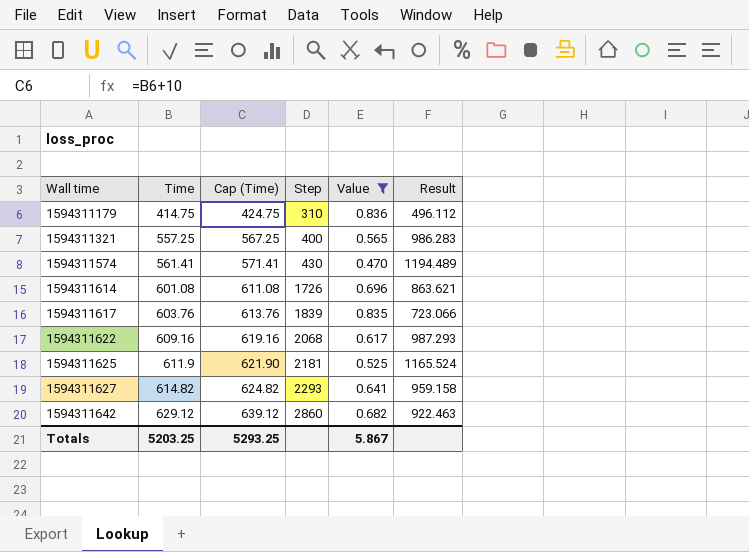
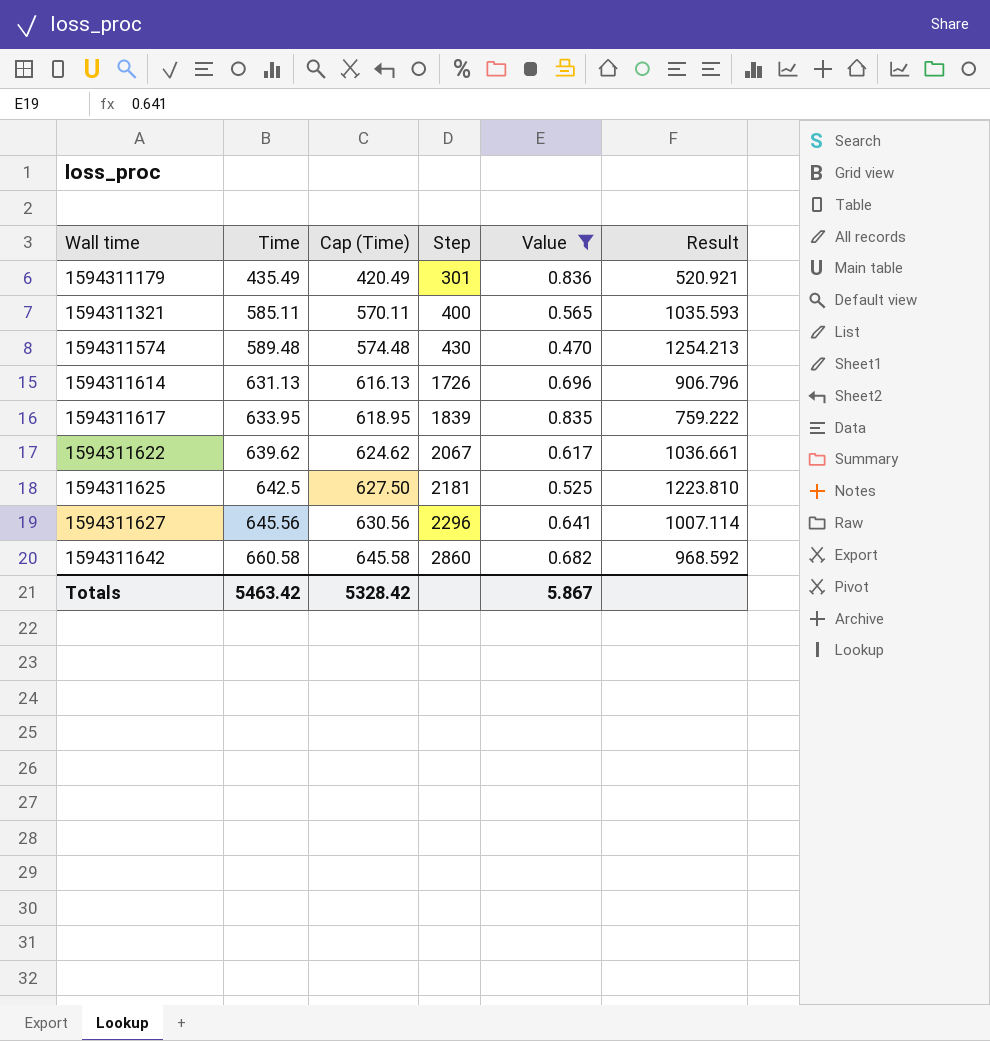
column Cap (Time) | formula: [Time] + 10 -> [Time] - 15
1594311179 | Time: 414.75 -> 435.49
1594311179 | Step: 310 -> 301
1594311179 | Result: 496.112 -> 520.921
1594311321 | Time: 557.25 -> 585.11
1594311321 | Result: 986.283 -> 1035.593
1594311574 | Time: 561.41 -> 589.48
1594311574 | Result: 1194.489 -> 1254.213
1594311614 | Time: 601.08 -> 631.13
1594311614 | Result: 863.621 -> 906.796
1594311617 | Time: 603.76 -> 633.95
1594311617 | Result: 723.066 -> 759.222
1594311622 | Time: 609.16 -> 639.62
1594311622 | Step: 2068 -> 2067
1594311622 | Result: 987.293 -> 1036.661
1594311625 | Time: 611.9 -> 642.5
1594311625 | Result: 1165.524 -> 1223.810
1594311627 | Time: 614.82 -> 645.56
1594311627 | Step: 2293 -> 2296
1594311627 | Result: 959.158 -> 1007.114
1594311642 | Time: 629.12 -> 660.58
1594311642 | Result: 922.463 -> 968.592
Totals | Time: 5203.25 -> 5463.42
Totals | Cap (Time): 5293.25 -> 5328.42

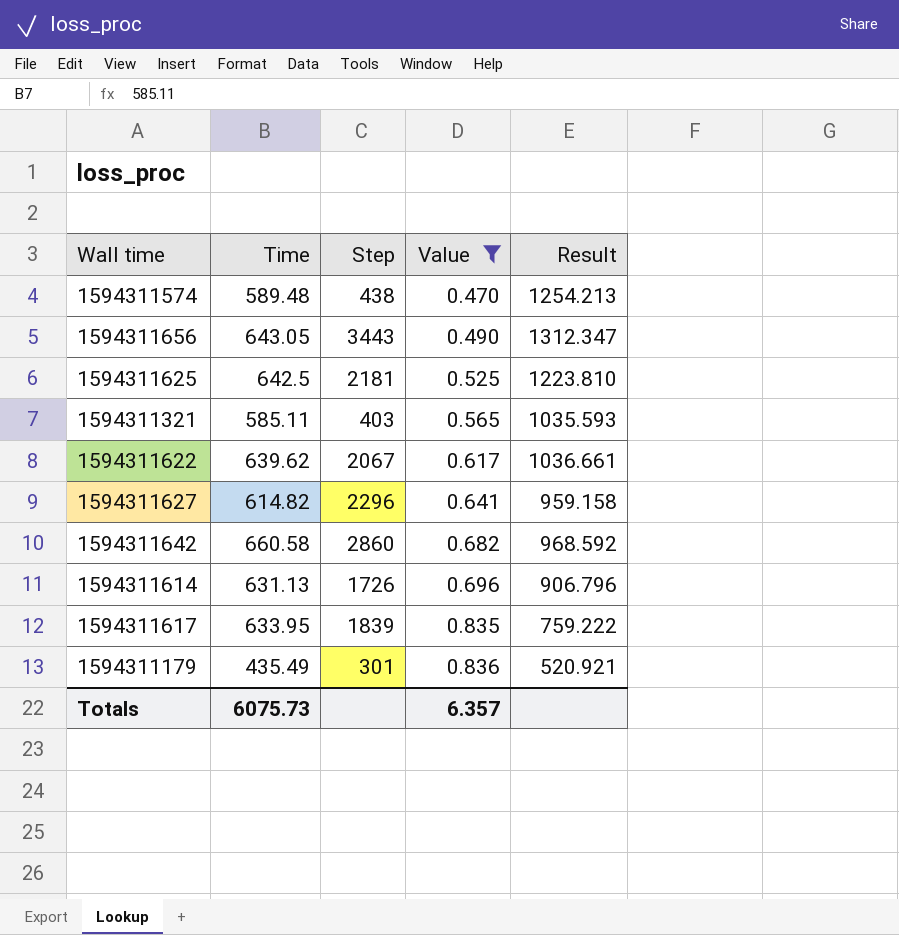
row order: Wall time ascending -> Value ascending
column Cap (Time) | formula: [Time] - 15 -> none
1594311574 | Step: 430 -> 438
row 1594311656: none -> 643.05 | 3443 | 0.490 | 1312.347
1594311321 | Step: 400 -> 403
1594311627 | Time: 645.56 -> 614.82
1594311627 | Result: 1007.114 -> 959.158
Totals | Time: 5463.42 -> 6075.73
Totals | Value: 5.867 -> 6.357

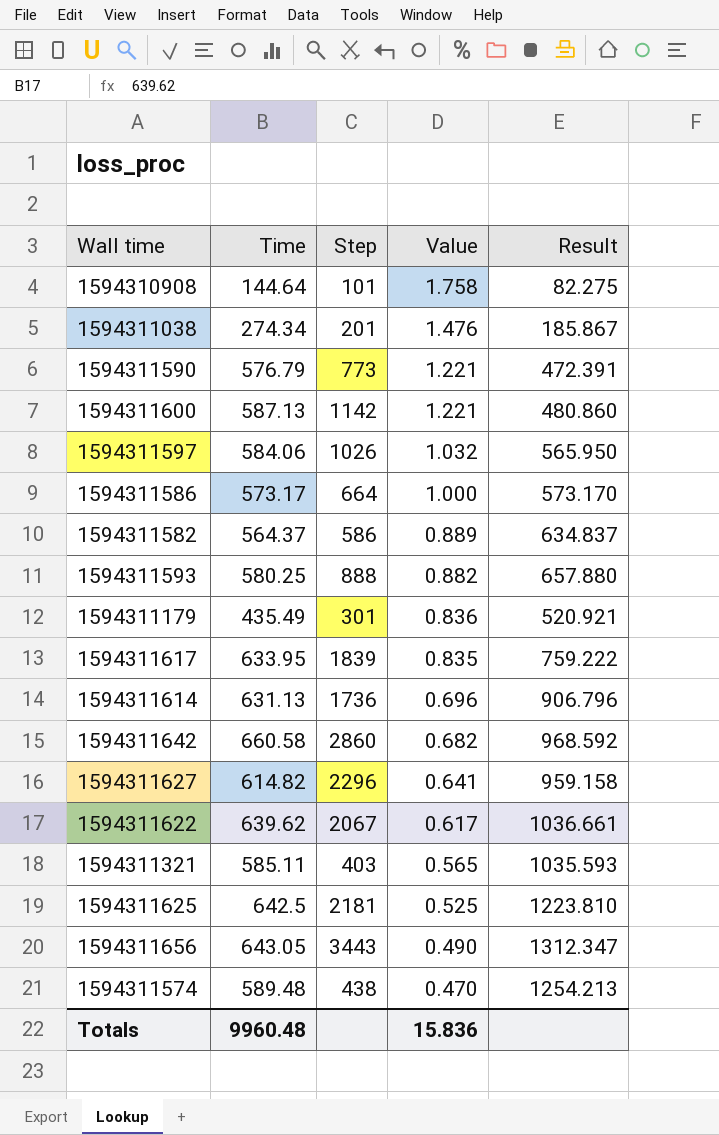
filter: Value <= 0.836 -> none
row order: Value ascending -> Value descending
1594311614 | Step: 1726 -> 1736
Totals | Time: 6075.73 -> 9960.48
Totals | Value: 6.357 -> 15.836

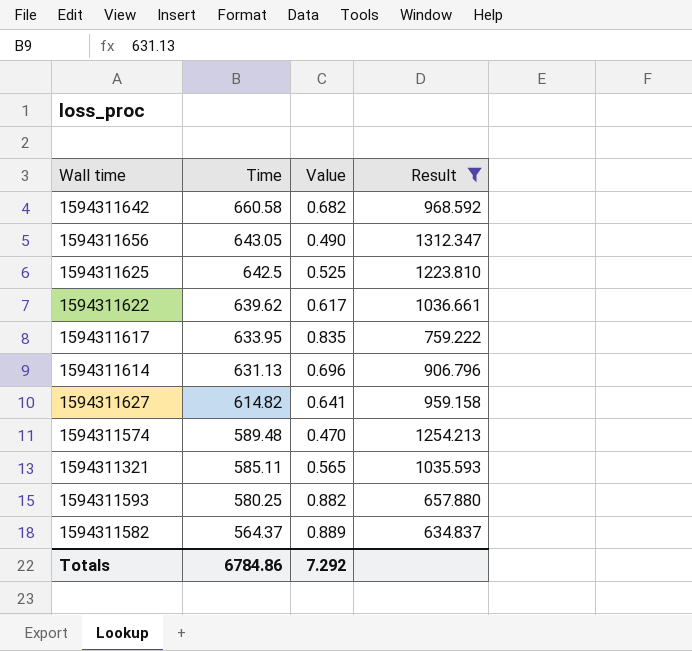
filter: none -> Result >= 634.837
row order: Value descending -> Time descending
column Step | position: 3 -> none
Totals | Time: 9960.48 -> 6784.86
Totals | Value: 15.836 -> 7.292

